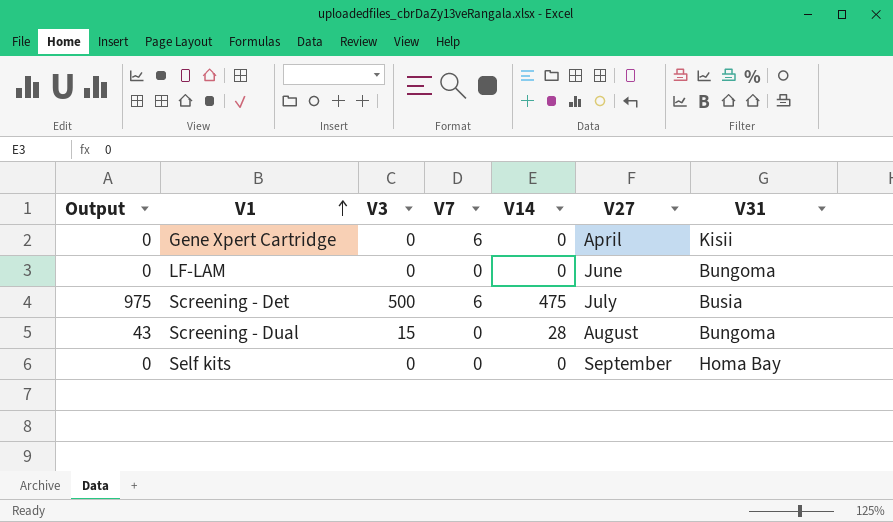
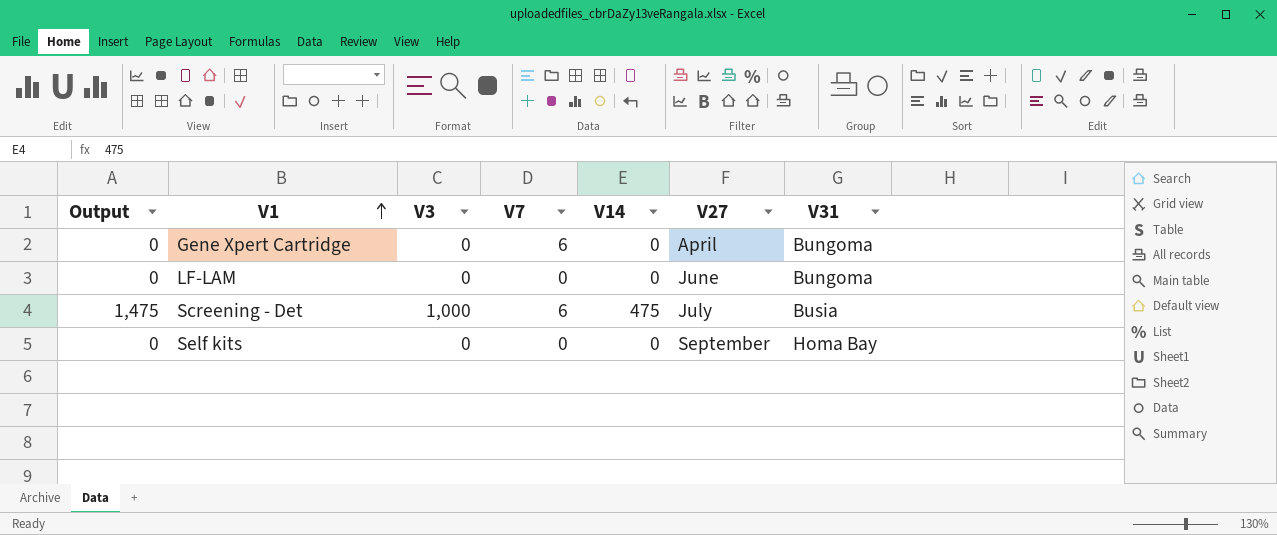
row Screening - Dual: 43 | 15 | 0 | 28 | August | Bungoma -> none
Gene Xpert Cartridge | V31: Kisii -> Bungoma
Screening - Det | Output: 975 -> 1,475
Screening - Det | V3: 500 -> 1,000

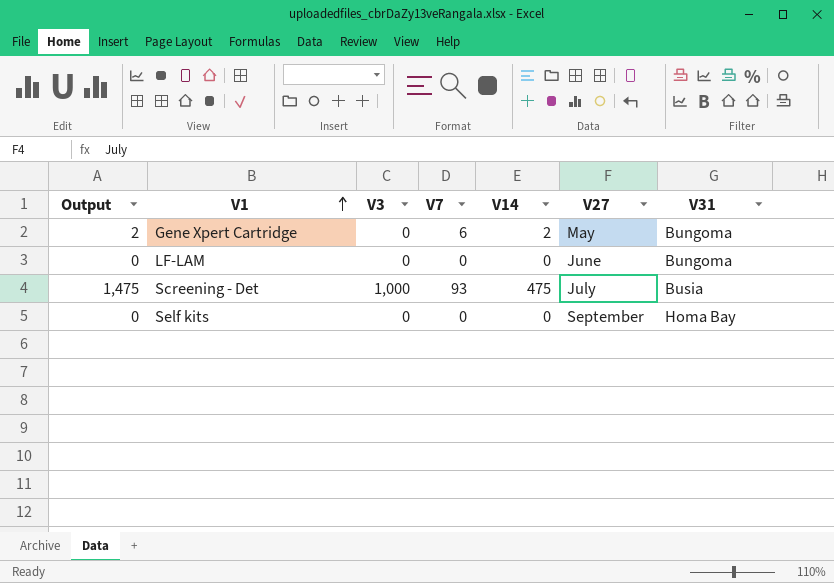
Gene Xpert Cartridge | Output: 0 -> 2
Gene Xpert Cartridge | V14: 0 -> 2
Gene Xpert Cartridge | V27: April -> May
Screening - Det | V7: 6 -> 93

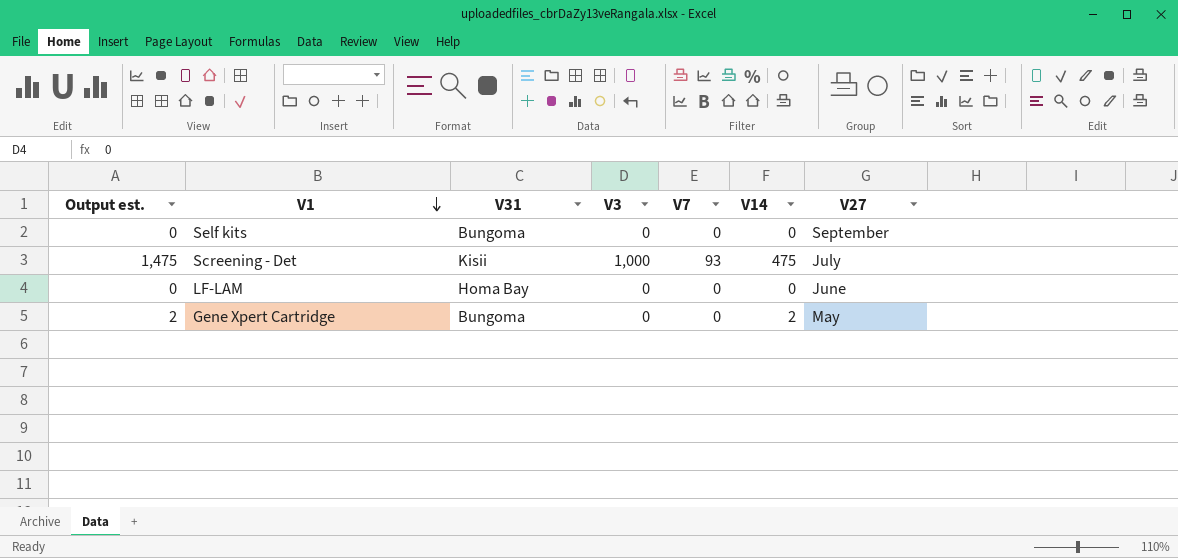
row order: V1 ascending -> V1 descending
column name: Output -> Output est.
column V31 | position: 7 -> 3
Self kits | V31: Homa Bay -> Bungoma
Screening - Det | V31: Busia -> Kisii
LF-LAM | V31: Bungoma -> Homa Bay
Gene Xpert Cartridge | V7: 6 -> 0

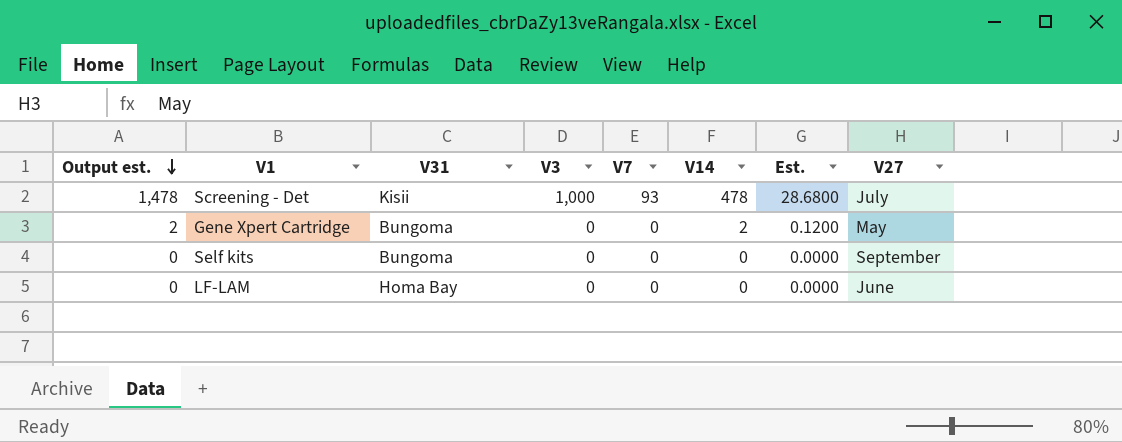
row order: V1 descending -> Output est. descending
column Est. | formula: none -> [V14] * 0.06
Screening - Det | Output est.: 1,475 -> 1,478
Screening - Det | V14: 475 -> 478

